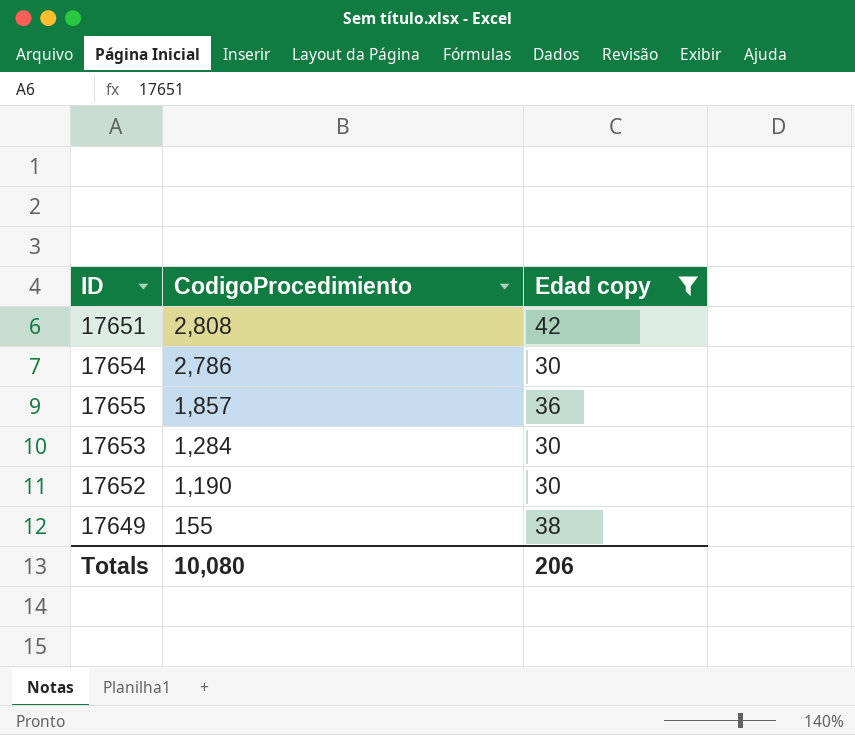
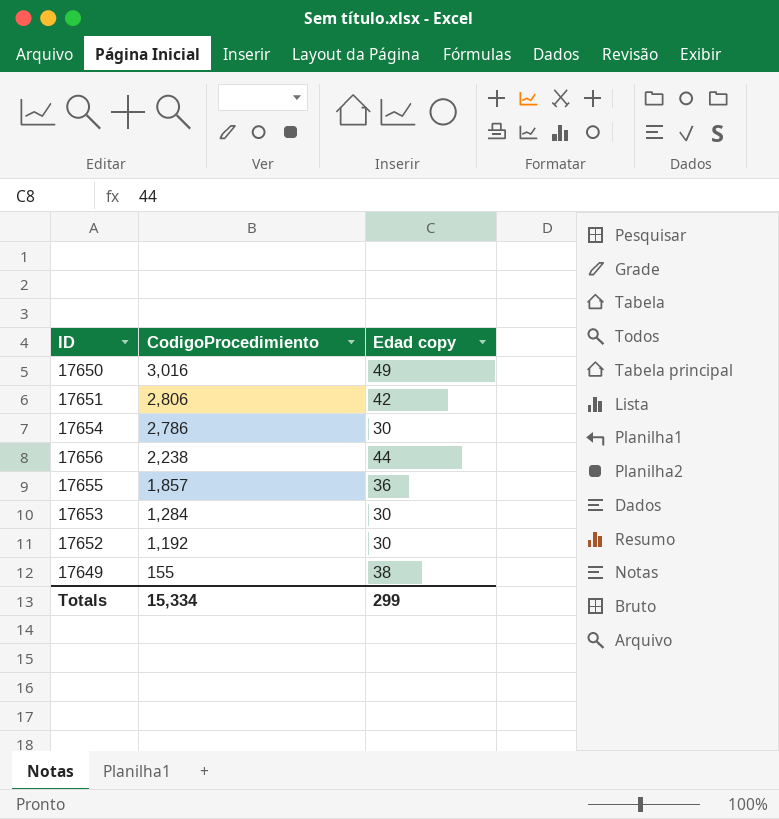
filter: Edad copy <= 42 -> none
17651 | CodigoProcedimiento: 2,808 -> 2,806
17652 | CodigoProcedimiento: 1,190 -> 1,192
Totals | CodigoProcedimiento: 10,080 -> 15,334
Totals | Edad copy: 206 -> 299

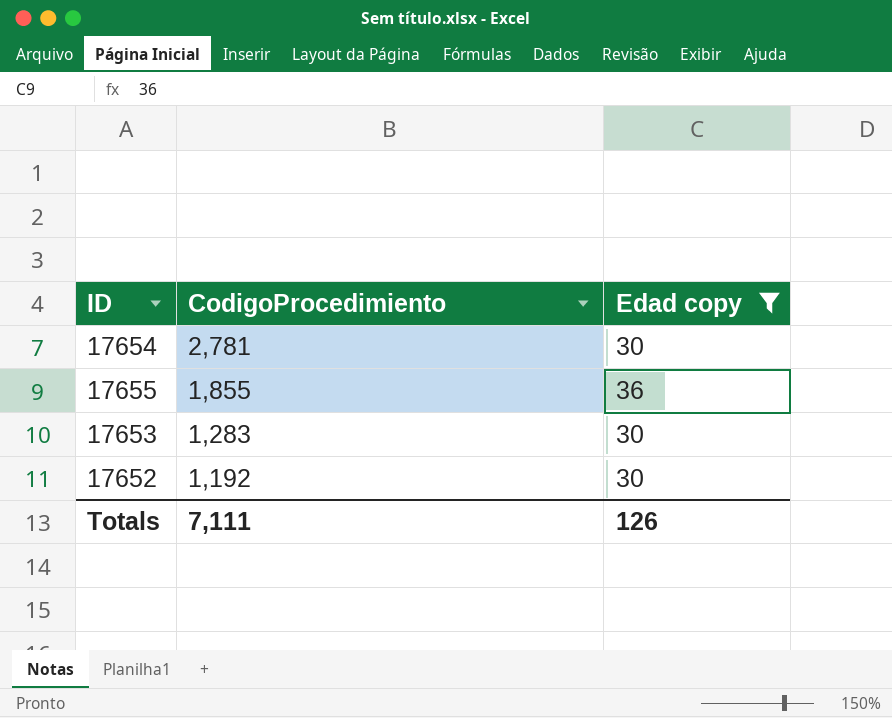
filter: none -> Edad copy <= 36
17654 | CodigoProcedimiento: 2,786 -> 2,781
17655 | CodigoProcedimiento: 1,857 -> 1,855
17653 | CodigoProcedimiento: 1,284 -> 1,283
Totals | CodigoProcedimiento: 15,334 -> 7,111
Totals | Edad copy: 299 -> 126

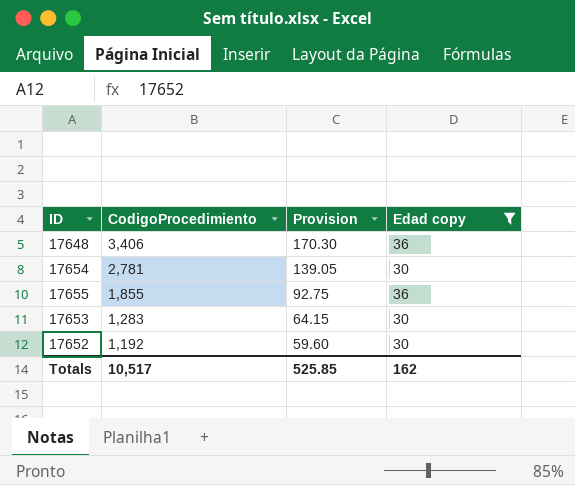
column Provision | formula: none -> [CodigoProcedimiento] * 0.05
row 17648: none -> 3,406 | 170.30 | 36
Totals | CodigoProcedimiento: 7,111 -> 10,517
Totals | Edad copy: 126 -> 162

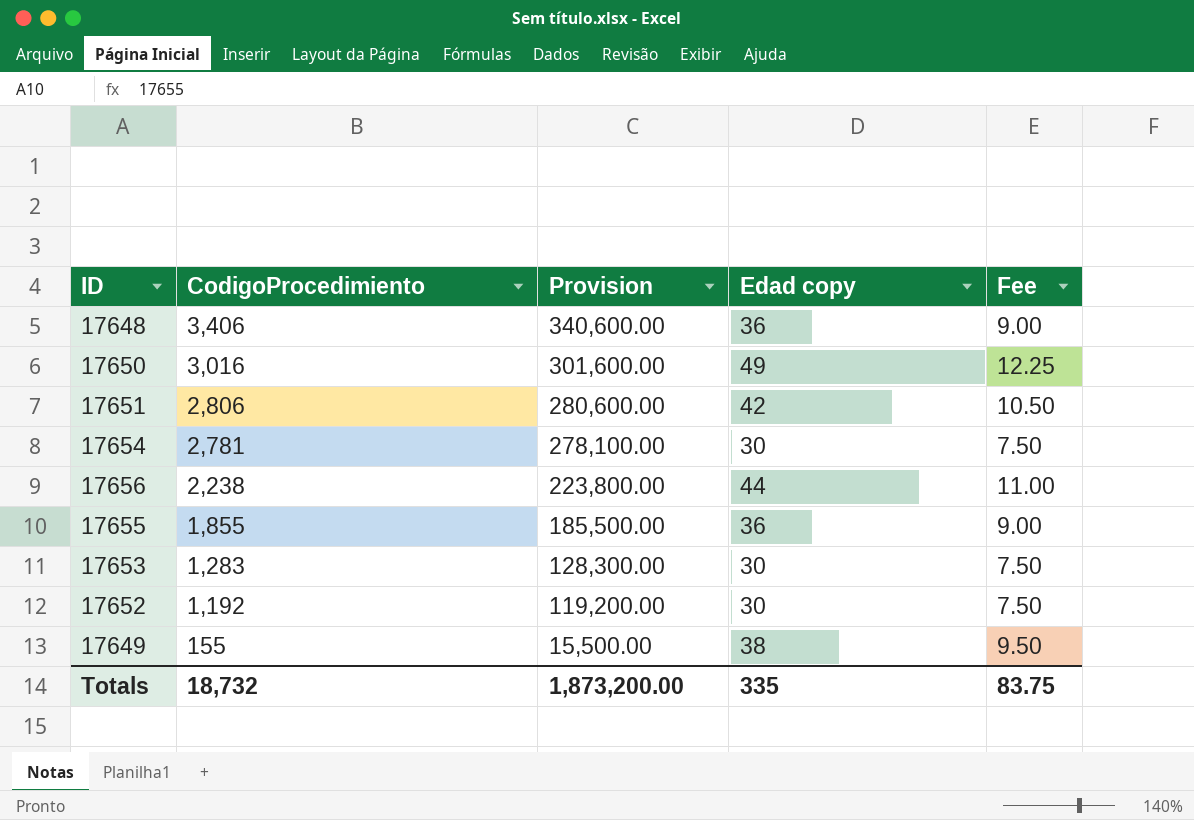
filter: Edad copy <= 36 -> none
column Provision | formula: [CodigoProcedimiento] * 0.05 -> [CodigoProcedimiento] * 100
column Fee | formula: none -> [Edad copy] * 0.25
Totals | CodigoProcedimiento: 10,517 -> 18,732
Totals | Provision: 525.85 -> 1,873,200.00
Totals | Edad copy: 162 -> 335

